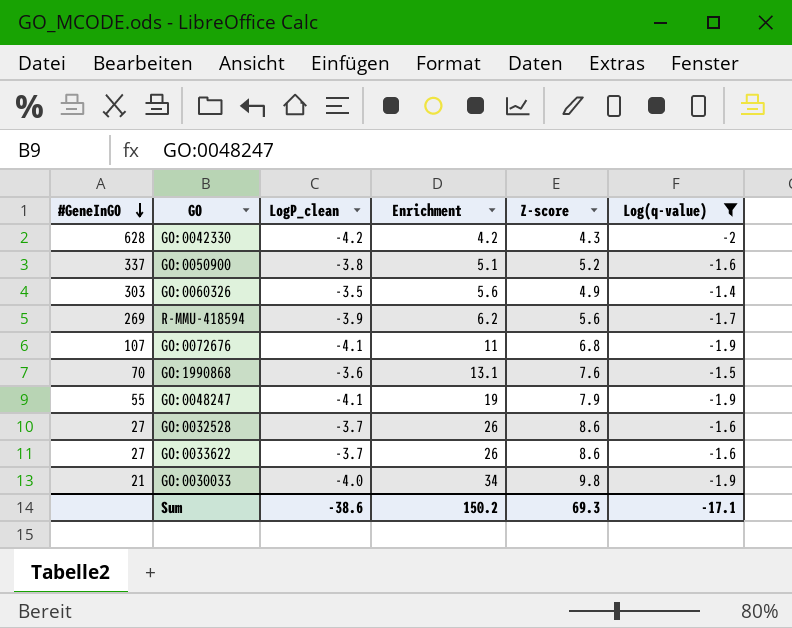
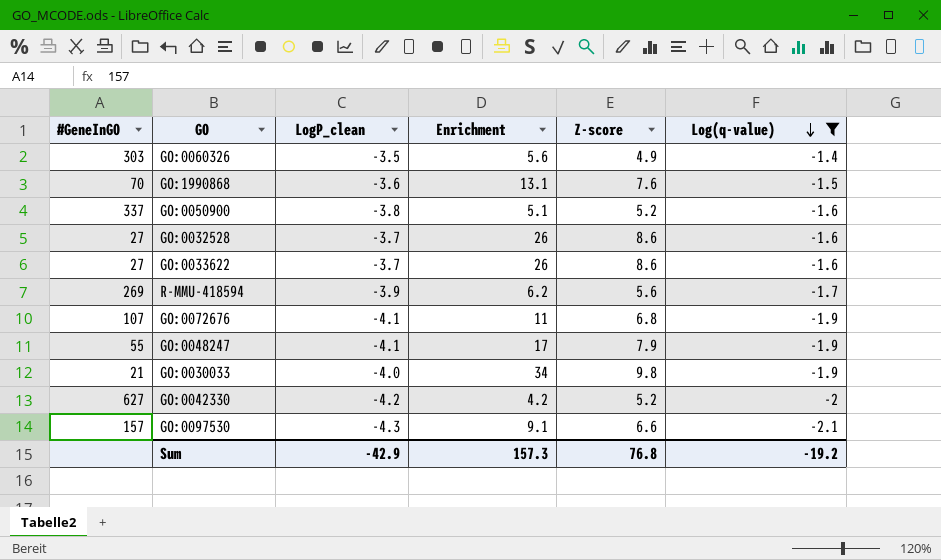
row order: #GeneInGO descending -> Log(q-value) descending
GO:0048247 | Enrichment: 19 -> 17
GO:0042330 | #GeneInGO: 628 -> 627
GO:0042330 | Z-score: 4.3 -> 5.2
row GO:0097530: none -> 157 | -4.3 | 9.1 | 6.6 | -2.1
Sum | LogP_clean: -38.6 -> -42.9
Sum | Enrichment: 150.2 -> 157.3
Sum | Z-score: 69.3 -> 76.8
Sum | Log(q-value): -17.1 -> -19.2

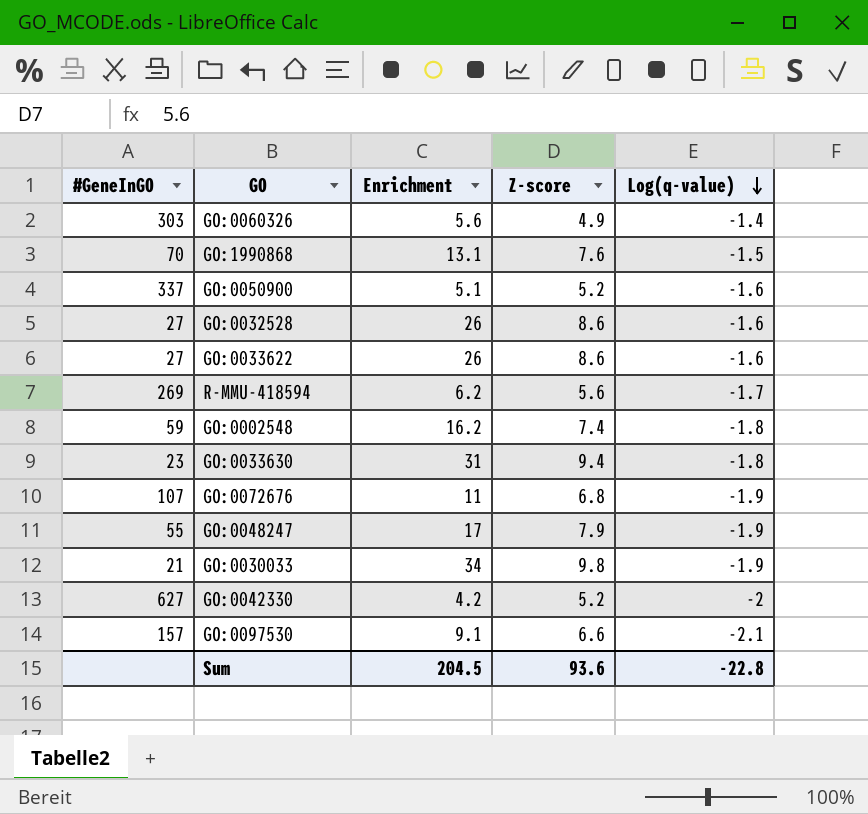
filter: Log(q-value) != -1.8 -> none
column LogP_clean | position: 3 -> none
Sum | Enrichment: 157.3 -> 204.5
Sum | Z-score: 76.8 -> 93.6
Sum | Log(q-value): -19.2 -> -22.8

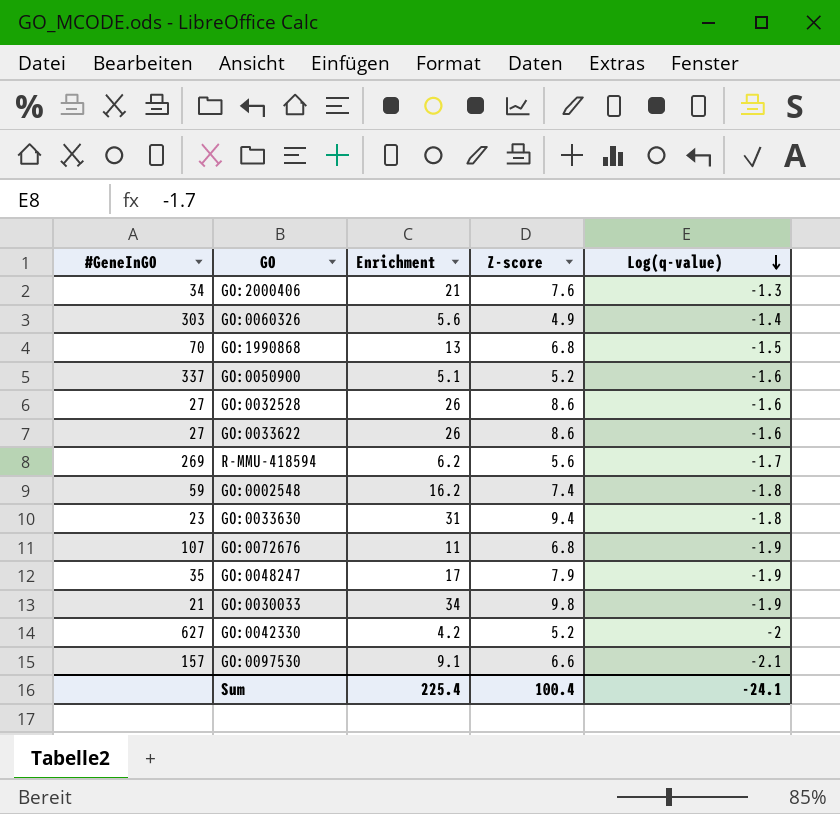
row GO:2000406: none -> 34 | 21 | 7.6 | -1.3
GO:1990868 | Enrichment: 13.1 -> 13
GO:1990868 | Z-score: 7.6 -> 6.8
GO:0048247 | #GeneInGO: 55 -> 35
Sum | Enrichment: 204.5 -> 225.4
Sum | Z-score: 93.6 -> 100.4
Sum | Log(q-value): -22.8 -> -24.1

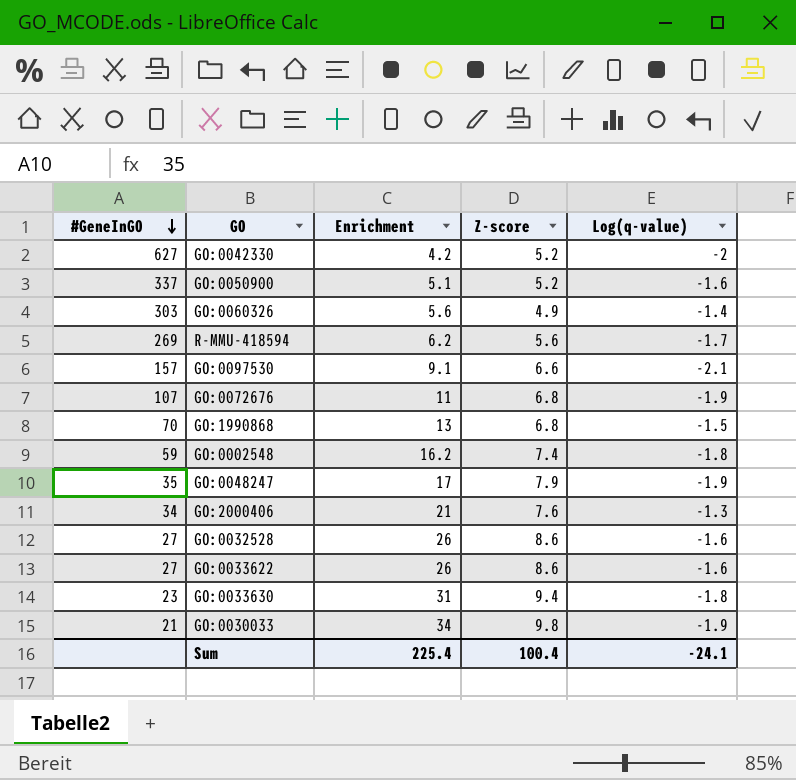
row order: Log(q-value) descending -> #GeneInGO descending

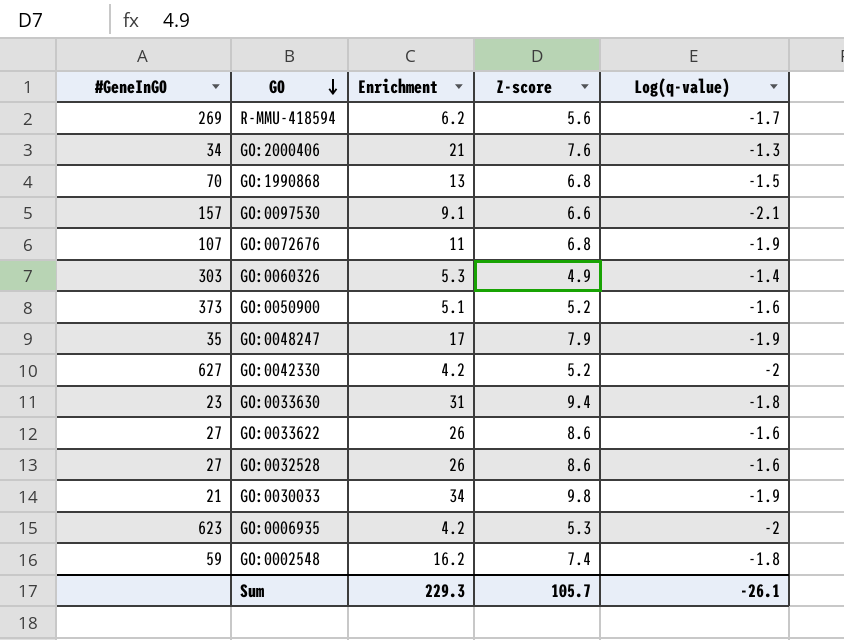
row order: #GeneInGO descending -> GO descending
GO:0060326 | Enrichment: 5.6 -> 5.3
GO:0050900 | #GeneInGO: 337 -> 373
row GO:0006935: none -> 623 | 4.2 | 5.3 | -2
Sum | Enrichment: 225.4 -> 229.3
Sum | Z-score: 100.4 -> 105.7
Sum | Log(q-value): -24.1 -> -26.1

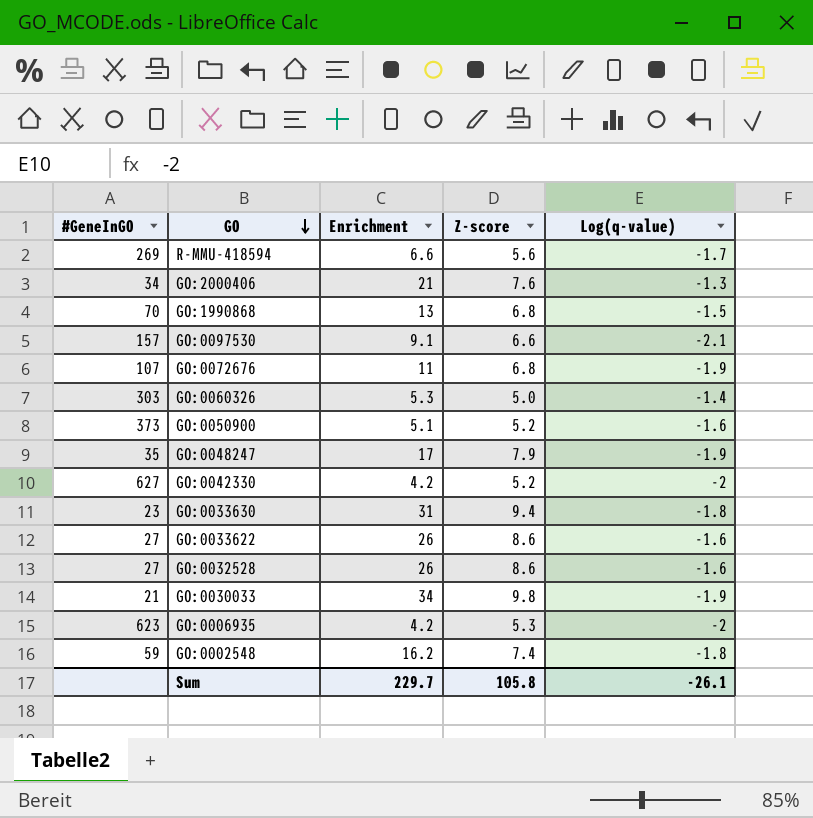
R-MMU-418594 | Enrichment: 6.2 -> 6.6
GO:0060326 | Z-score: 4.9 -> 5.0
Sum | Enrichment: 229.3 -> 229.7
Sum | Z-score: 105.7 -> 105.8

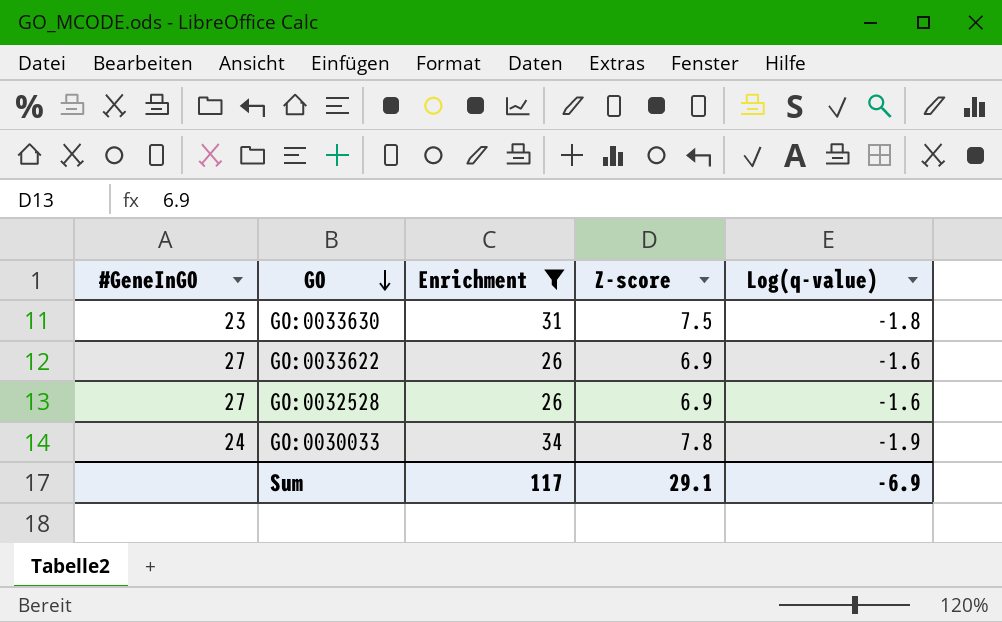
filter: none -> Enrichment >= 26
GO:0033630 | Z-score: 9.4 -> 7.5
GO:0033622 | Z-score: 8.6 -> 6.9
GO:0032528 | Z-score: 8.6 -> 6.9
GO:0030033 | #GeneInGO: 21 -> 24
GO:0030033 | Z-score: 9.8 -> 7.8
Sum | Enrichment: 229.7 -> 117
Sum | Z-score: 105.8 -> 29.1
Sum | Log(q-value): -26.1 -> -6.9

